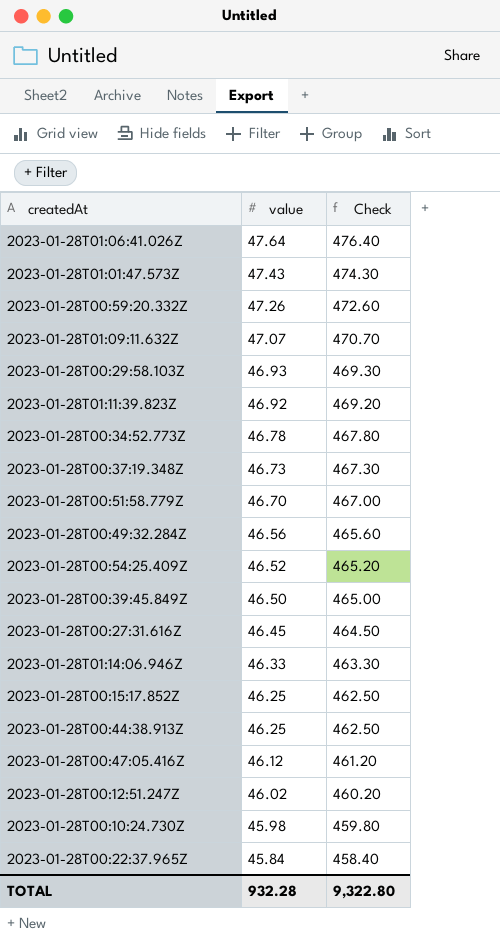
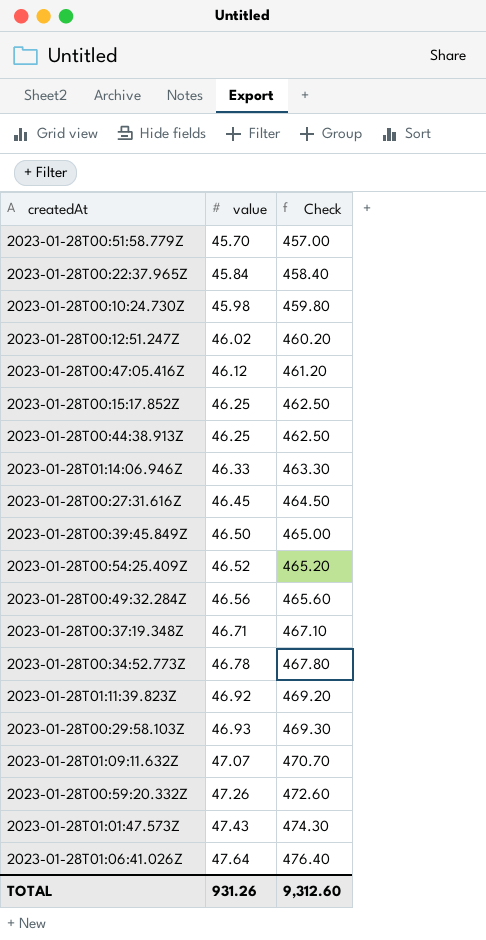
row order: value descending -> value ascending
2023-01-28T00:51:58.779Z | value: 46.70 -> 45.70
2023-01-28T00:51:58.779Z | Check: 467.00 -> 457.00
2023-01-28T00:37:19.348Z | value: 46.73 -> 46.71
2023-01-28T00:37:19.348Z | Check: 467.30 -> 467.10
TOTAL | value: 932.28 -> 931.26
TOTAL | Check: 9,322.80 -> 9,312.60

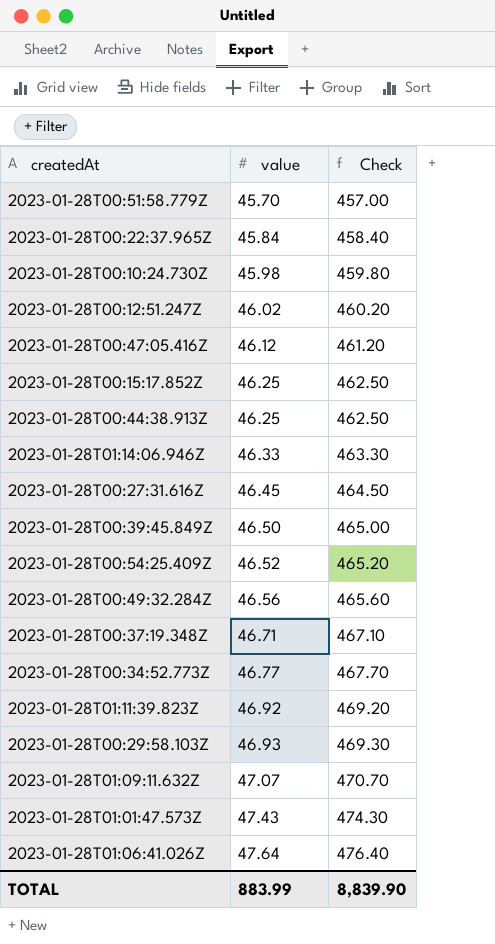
row 2023-01-28T00:59:20.332Z: 47.26 | 472.60 -> none
2023-01-28T00:34:52.773Z | value: 46.78 -> 46.77
2023-01-28T00:34:52.773Z | Check: 467.80 -> 467.70
TOTAL | value: 931.26 -> 883.99
TOTAL | Check: 9,312.60 -> 8,839.90

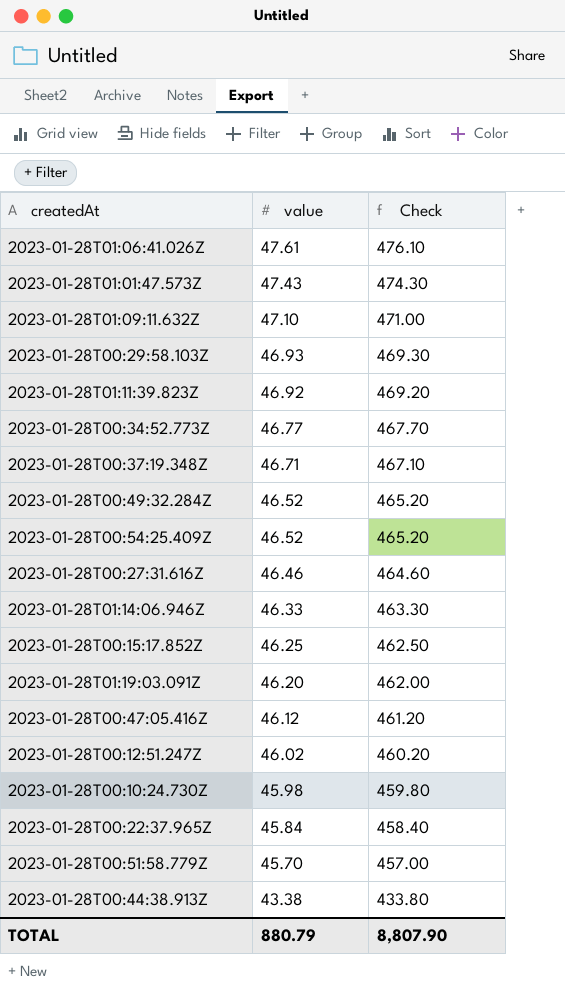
row order: value ascending -> value descending
row 2023-01-28T00:39:45.849Z: 46.50 | 465.00 -> none
2023-01-28T01:06:41.026Z | value: 47.64 -> 47.61
2023-01-28T01:06:41.026Z | Check: 476.40 -> 476.10
2023-01-28T01:09:11.632Z | value: 47.07 -> 47.10
2023-01-28T01:09:11.632Z | Check: 470.70 -> 471.00
2023-01-28T00:49:32.284Z | value: 46.56 -> 46.52
2023-01-28T00:49:32.284Z | Check: 465.60 -> 465.20
2023-01-28T00:27:31.616Z | value: 46.45 -> 46.46
2023-01-28T00:27:31.616Z | Check: 464.50 -> 464.60
row 2023-01-28T01:19:03.091Z: none -> 46.20 | 462.00
2023-01-28T00:44:38.913Z | value: 46.25 -> 43.38
2023-01-28T00:44:38.913Z | Check: 462.50 -> 433.80
TOTAL | value: 883.99 -> 880.79
TOTAL | Check: 8,839.90 -> 8,807.90

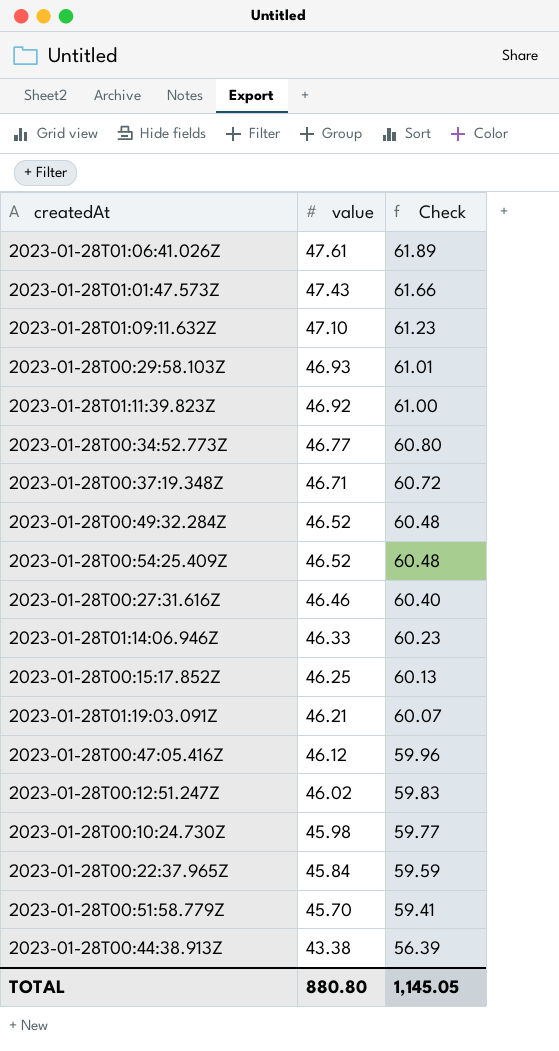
column Check | formula: [value] * 10 -> [value] * 1.3
2023-01-28T01:19:03.091Z | value: 46.20 -> 46.21
TOTAL | value: 880.79 -> 880.80
TOTAL | Check: 8,807.90 -> 1,145.05

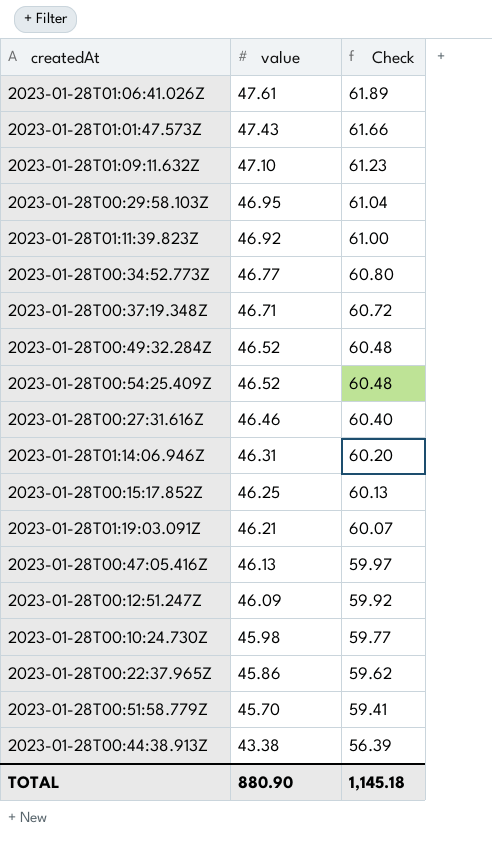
2023-01-28T00:29:58.103Z | value: 46.93 -> 46.95
2023-01-28T00:29:58.103Z | Check: 61.01 -> 61.04
2023-01-28T01:14:06.946Z | value: 46.33 -> 46.31
2023-01-28T01:14:06.946Z | Check: 60.23 -> 60.20
2023-01-28T00:47:05.416Z | value: 46.12 -> 46.13
2023-01-28T00:47:05.416Z | Check: 59.96 -> 59.97
2023-01-28T00:12:51.247Z | value: 46.02 -> 46.09
2023-01-28T00:12:51.247Z | Check: 59.83 -> 59.92
2023-01-28T00:22:37.965Z | value: 45.84 -> 45.86
2023-01-28T00:22:37.965Z | Check: 59.59 -> 59.62
TOTAL | value: 880.80 -> 880.90
TOTAL | Check: 1,145.05 -> 1,145.18

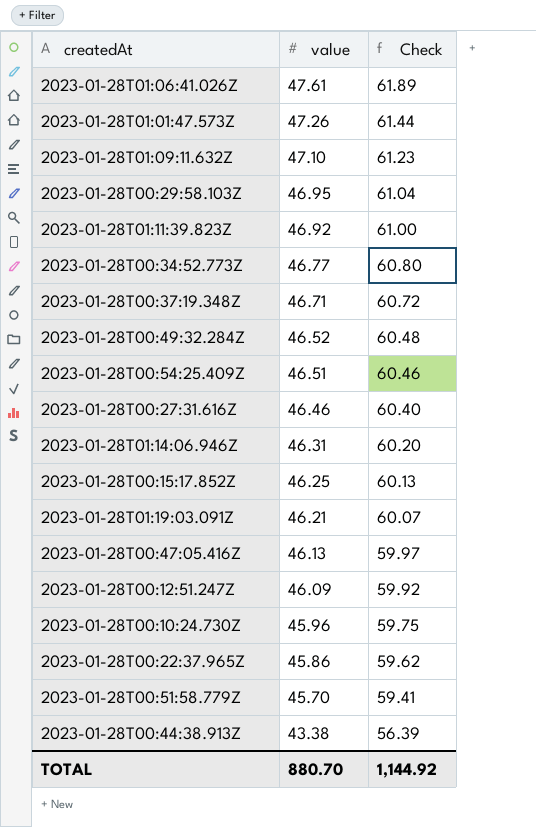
2023-01-28T01:01:47.573Z | value: 47.43 -> 47.26
2023-01-28T01:01:47.573Z | Check: 61.66 -> 61.44
2023-01-28T00:54:25.409Z | value: 46.52 -> 46.51
2023-01-28T00:54:25.409Z | Check: 60.48 -> 60.46
2023-01-28T00:10:24.730Z | value: 45.98 -> 45.96
2023-01-28T00:10:24.730Z | Check: 59.77 -> 59.75
TOTAL | value: 880.90 -> 880.70
TOTAL | Check: 1,145.18 -> 1,144.92

